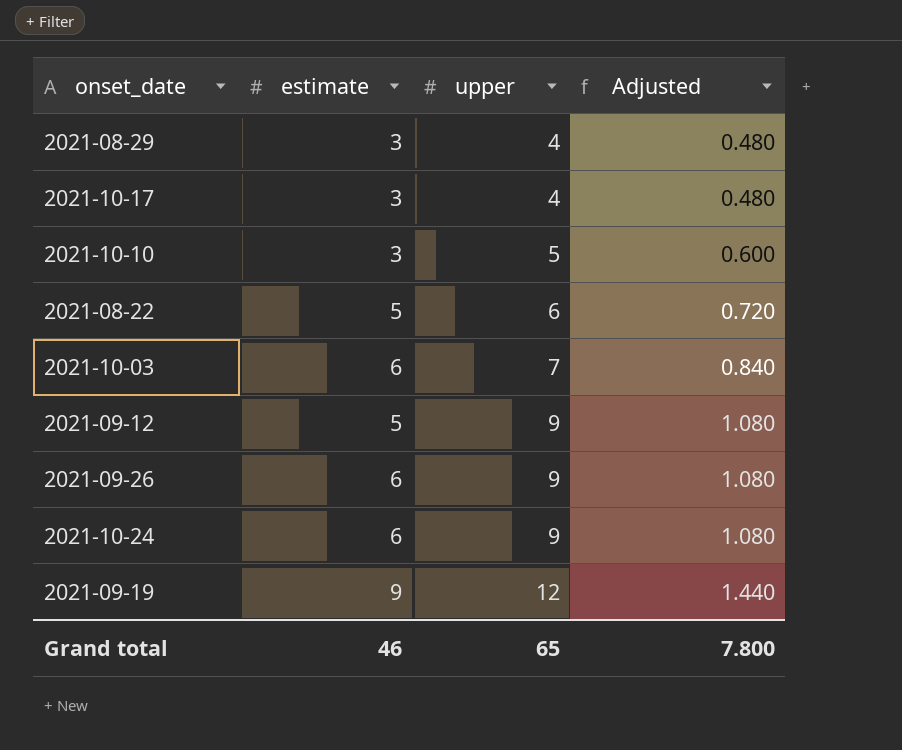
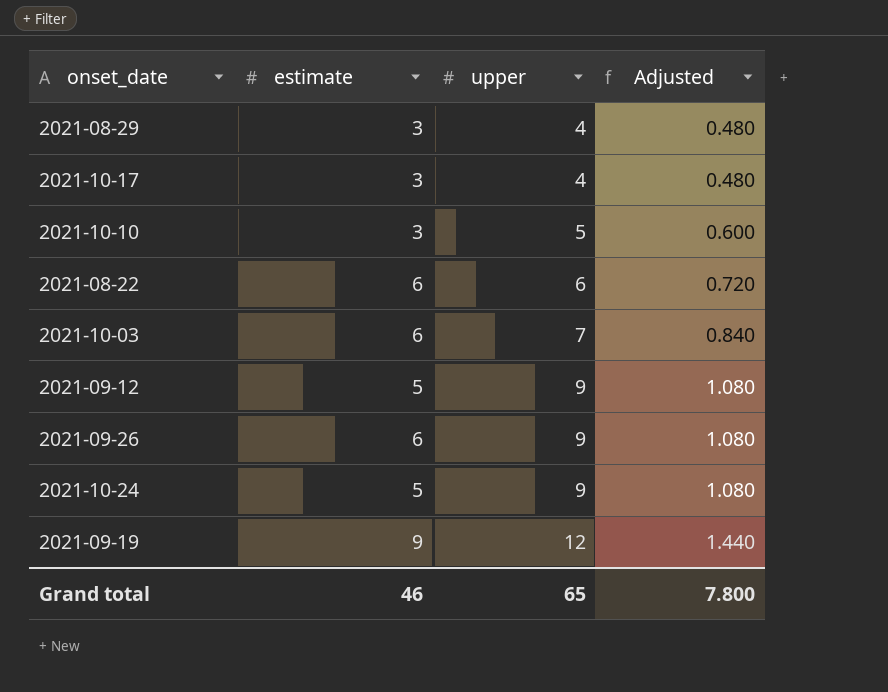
2021-08-22 | estimate: 5 -> 6
2021-10-24 | estimate: 6 -> 5

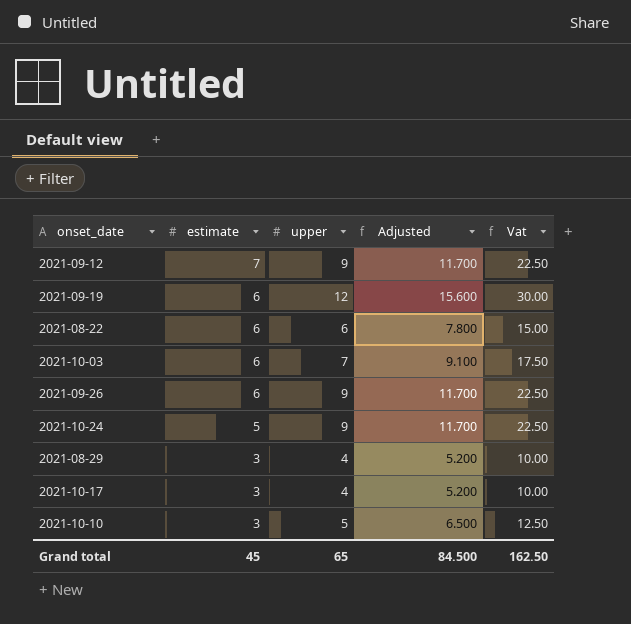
row order: upper ascending -> estimate descending
column Adjusted | formula: [upper] * 0.12 -> [upper] * 1.3
column Vat | formula: none -> [upper] * 2.5
2021-09-12 | estimate: 5 -> 7
2021-09-19 | estimate: 9 -> 6
Grand total | estimate: 46 -> 45
Grand total | Adjusted: 7.800 -> 84.500

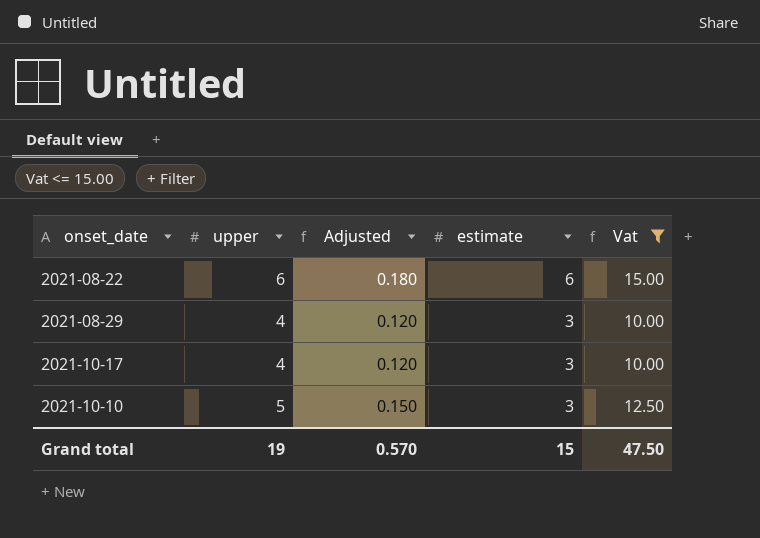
filter: none -> Vat <= 15.00
column Adjusted | formula: [upper] * 1.3 -> [upper] * 0.03
column estimate | position: 2 -> 4
Grand total | upper: 65 -> 19
Grand total | Adjusted: 84.500 -> 0.570
Grand total | estimate: 45 -> 15
Grand total | Vat: 162.50 -> 47.50

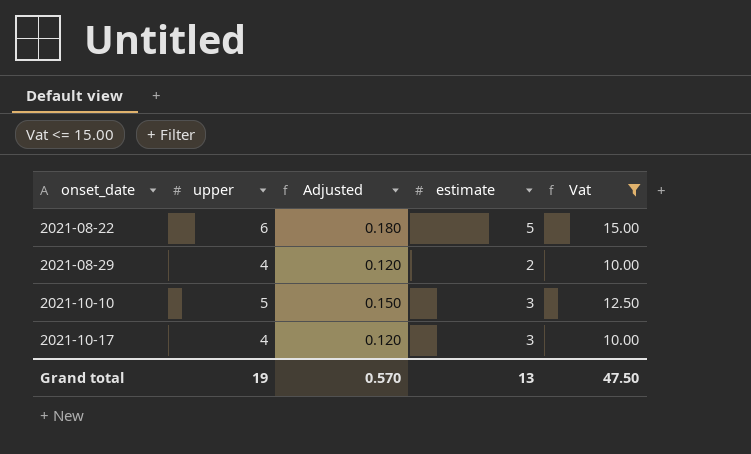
row order: estimate descending -> onset_date ascending
2021-08-22 | estimate: 6 -> 5
2021-08-29 | estimate: 3 -> 2
Grand total | estimate: 15 -> 13

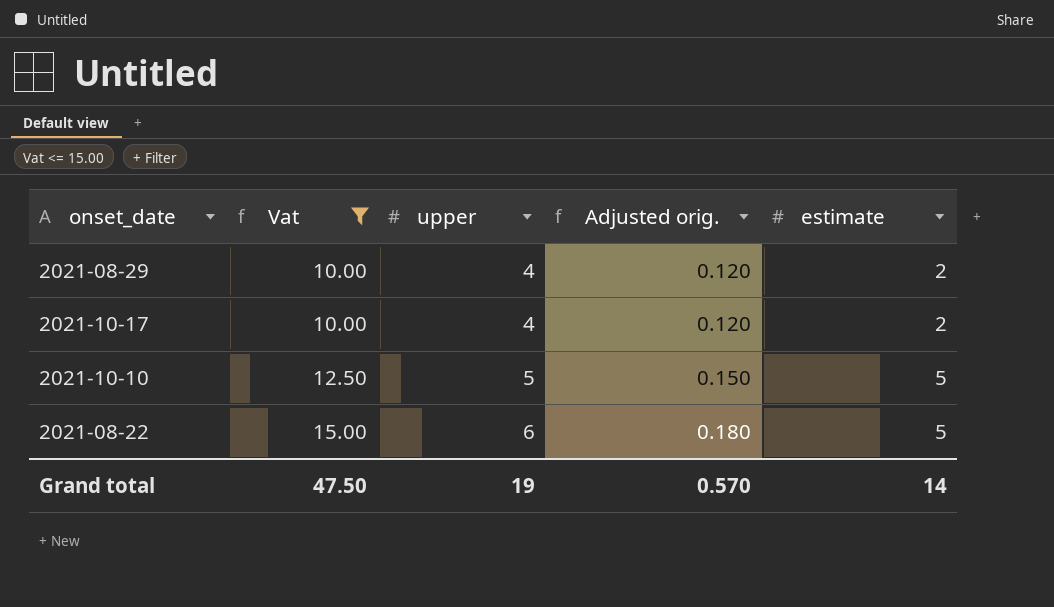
row order: onset_date ascending -> Vat ascending
column Vat | position: 5 -> 2
column name: Adjusted -> Adjusted orig.
2021-10-17 | estimate: 3 -> 2
2021-10-10 | estimate: 3 -> 5
Grand total | estimate: 13 -> 14

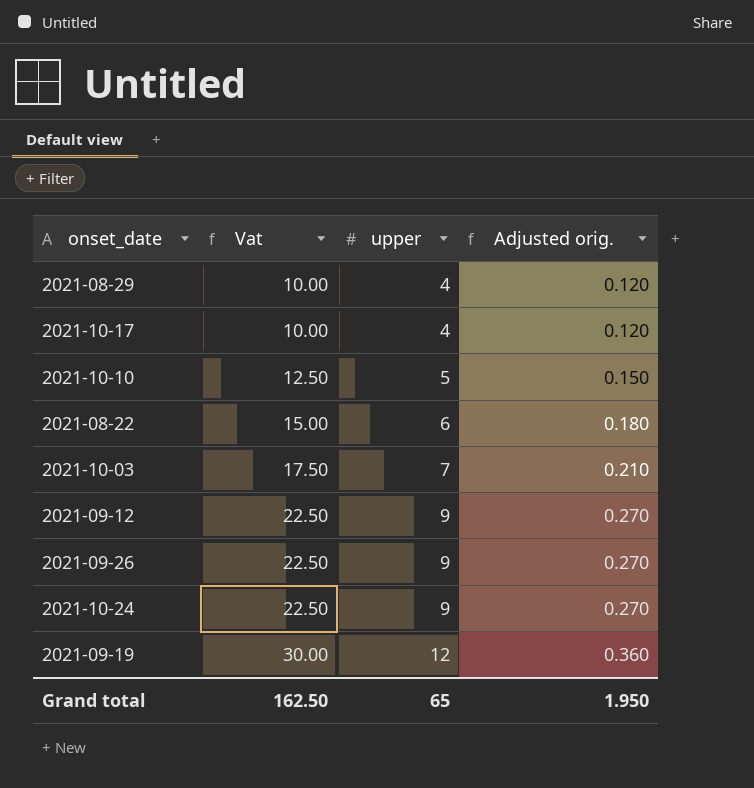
filter: Vat <= 15.00 -> none
column estimate | position: 5 -> none
Grand total | Vat: 47.50 -> 162.50
Grand total | upper: 19 -> 65
Grand total | Adjusted orig.: 0.570 -> 1.950

